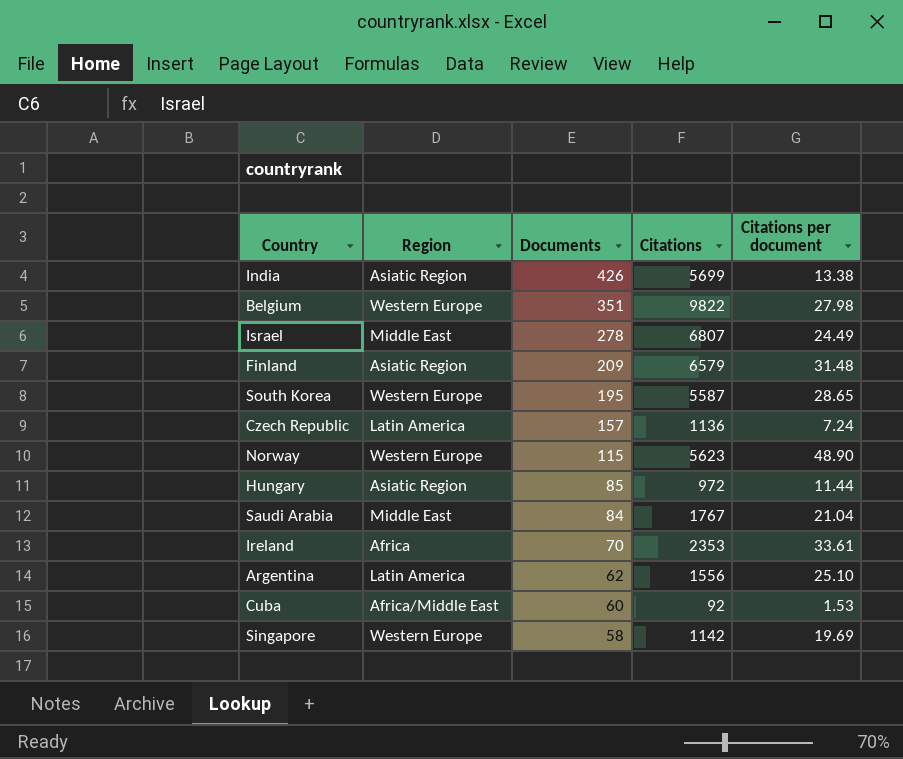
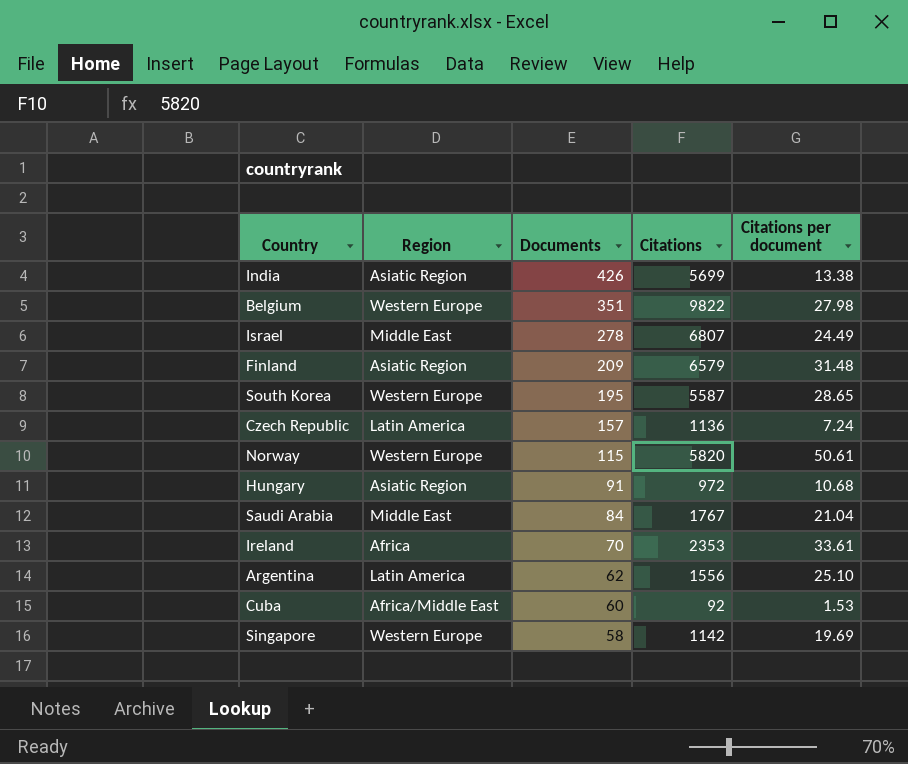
Norway | Citations: 5623 -> 5820
Norway | Citations per document: 48.90 -> 50.61
Hungary | Documents: 85 -> 91
Hungary | Citations per document: 11.44 -> 10.68

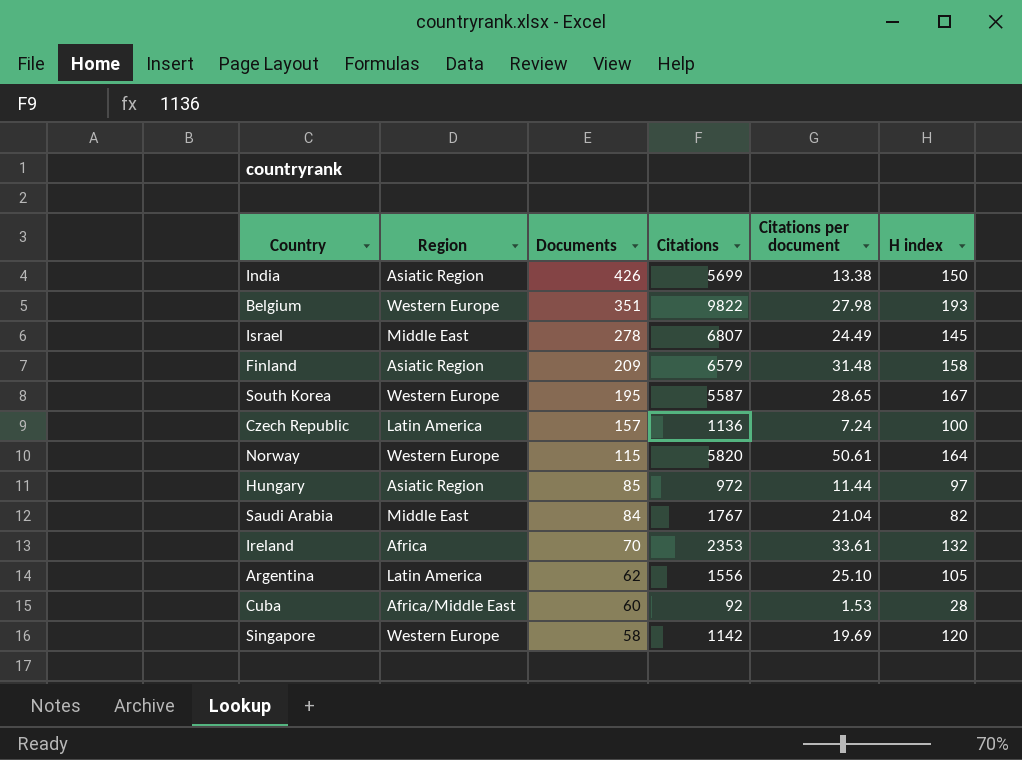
column H index | position: none -> 6
Hungary | Documents: 91 -> 85
Hungary | Citations per document: 10.68 -> 11.44

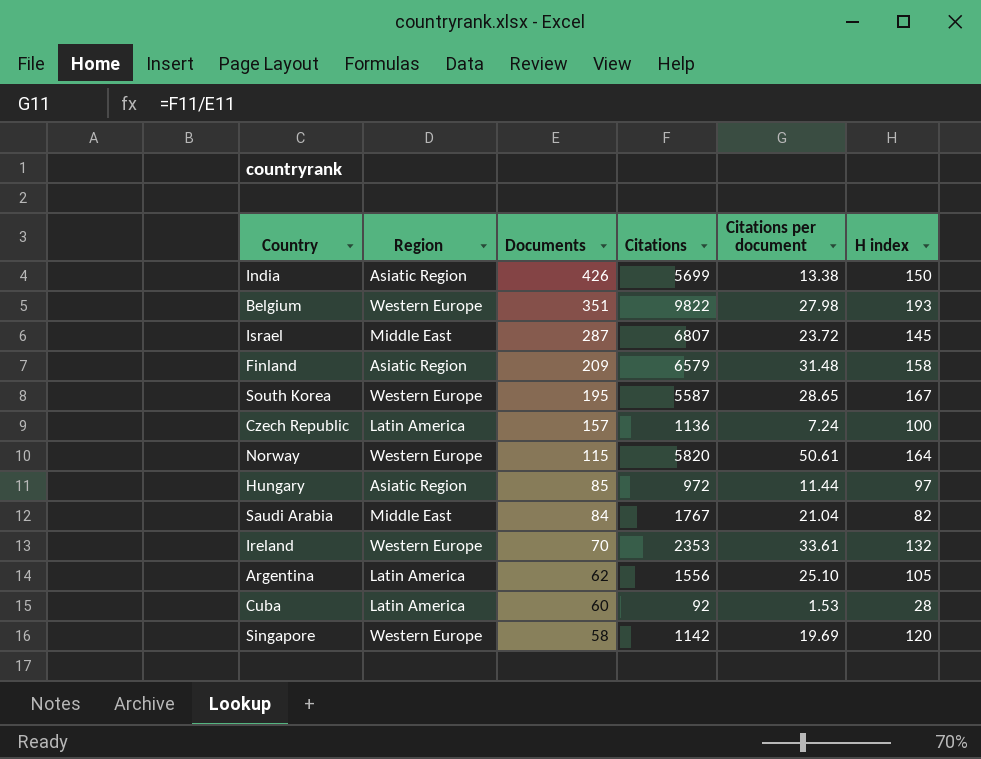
Israel | Documents: 278 -> 287
Israel | Citations per document: 24.49 -> 23.72
Ireland | Region: Africa -> Western Europe
Cuba | Region: Africa/Middle East -> Latin America

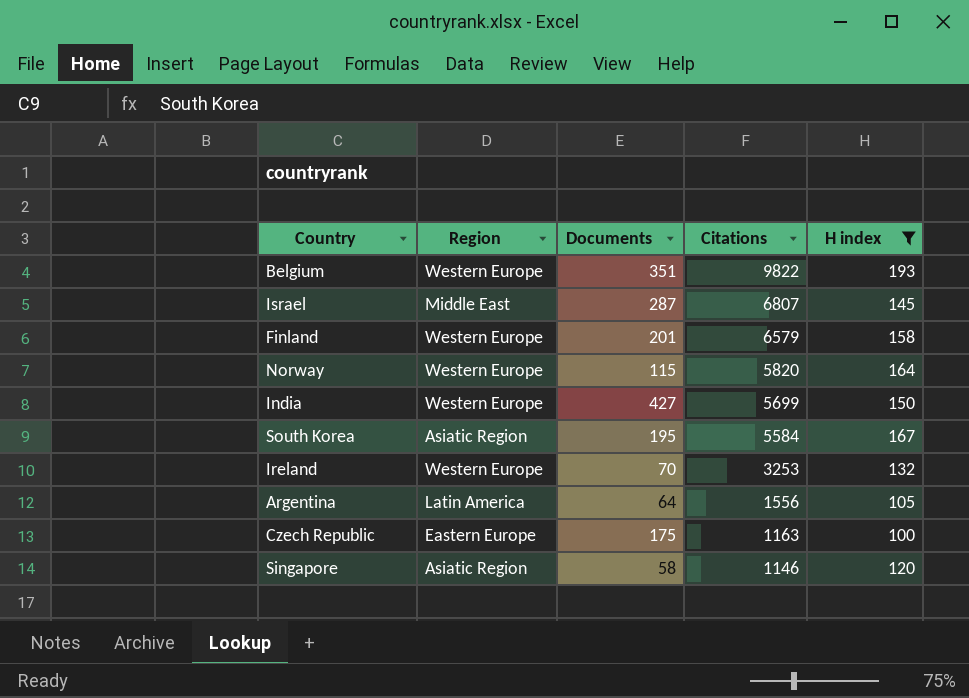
filter: none -> H index >= 100
row order: Documents descending -> Citations descending
column Citations per document | formula: [Citations] / [Documents] -> none
Finland | Region: Asiatic Region -> Western Europe
Finland | Documents: 209 -> 201
India | Region: Asiatic Region -> Western Europe
India | Documents: 426 -> 427
South Korea | Region: Western Europe -> Asiatic Region
South Korea | Citations: 5587 -> 5584
Ireland | Citations: 2353 -> 3253
Argentina | Documents: 62 -> 64
Czech Republic | Region: Latin America -> Eastern Europe
Czech Republic | Documents: 157 -> 175
Czech Republic | Citations: 1136 -> 1163
Singapore | Region: Western Europe -> Asiatic Region
Singapore | Citations: 1142 -> 1146

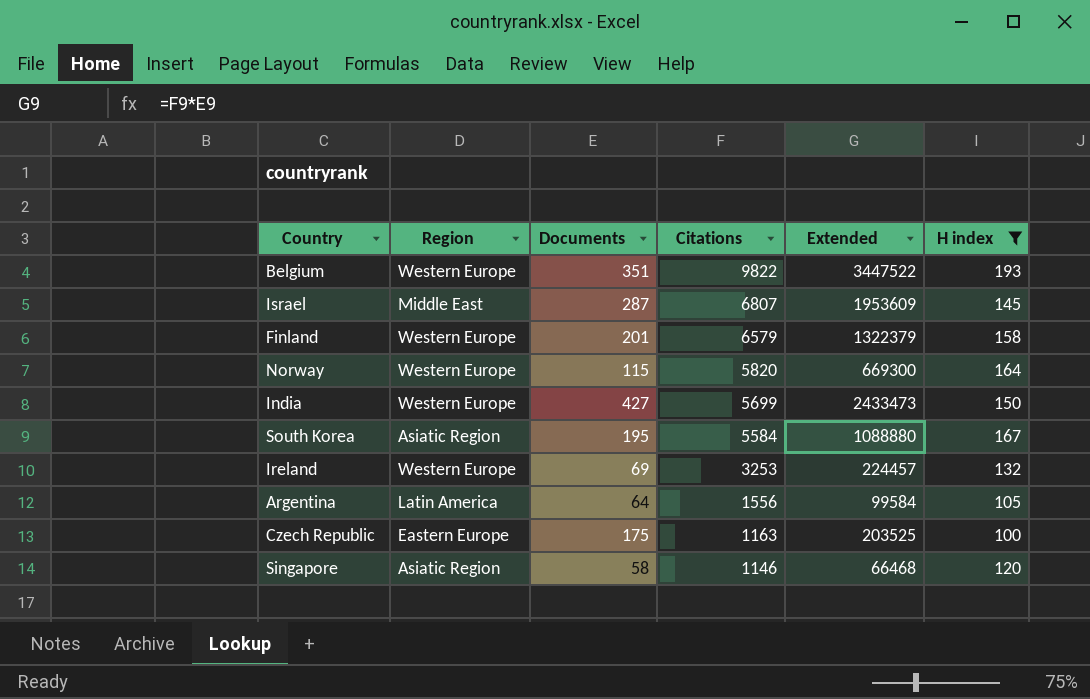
column Extended | formula: none -> [Documents] * [Citations]
Ireland | Documents: 70 -> 69

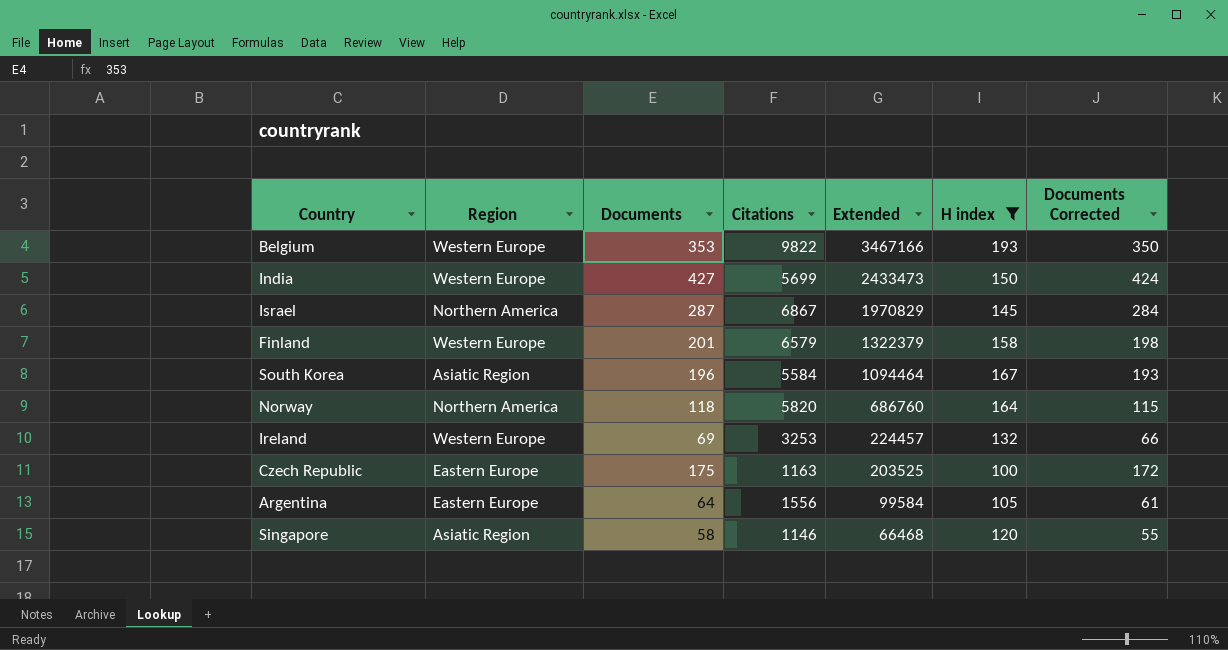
row order: Citations descending -> Extended descending
column Documents Corrected | formula: none -> [Documents] - 3
Belgium | Documents: 351 -> 353
Belgium | Extended: 3447522 -> 3467166
Israel | Region: Middle East -> Northern America
Israel | Citations: 6807 -> 6867
Israel | Extended: 1953609 -> 1970829
South Korea | Documents: 195 -> 196
South Korea | Extended: 1088880 -> 1094464
Norway | Region: Western Europe -> Northern America
Norway | Documents: 115 -> 118
Norway | Extended: 669300 -> 686760
Argentina | Region: Latin America -> Eastern Europe

